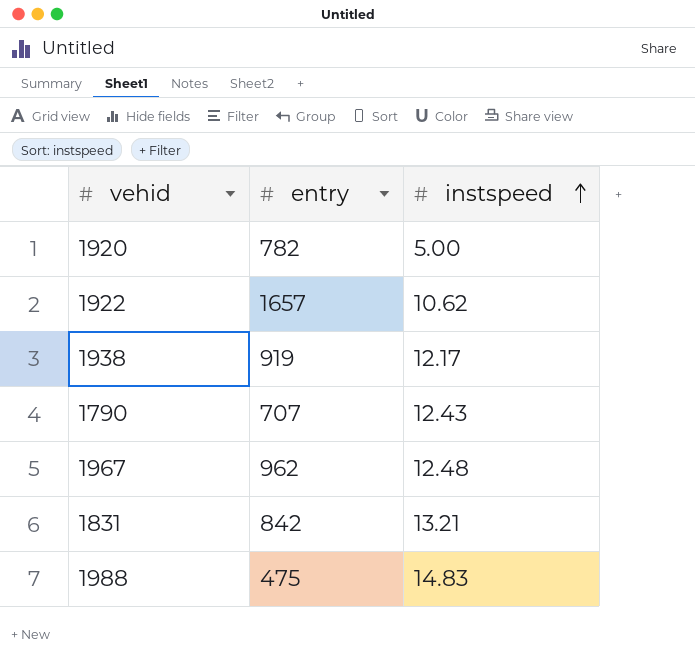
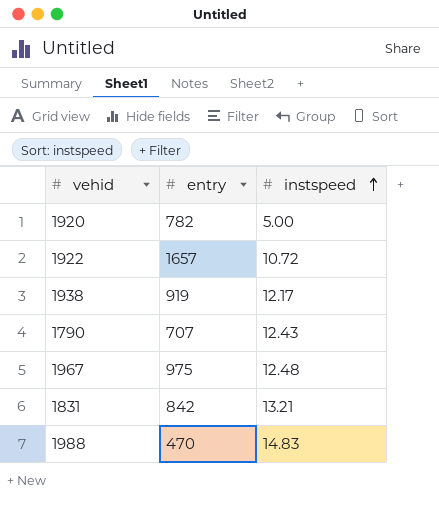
1922 | instspeed: 10.62 -> 10.72
1967 | entry: 962 -> 975
1988 | entry: 475 -> 470

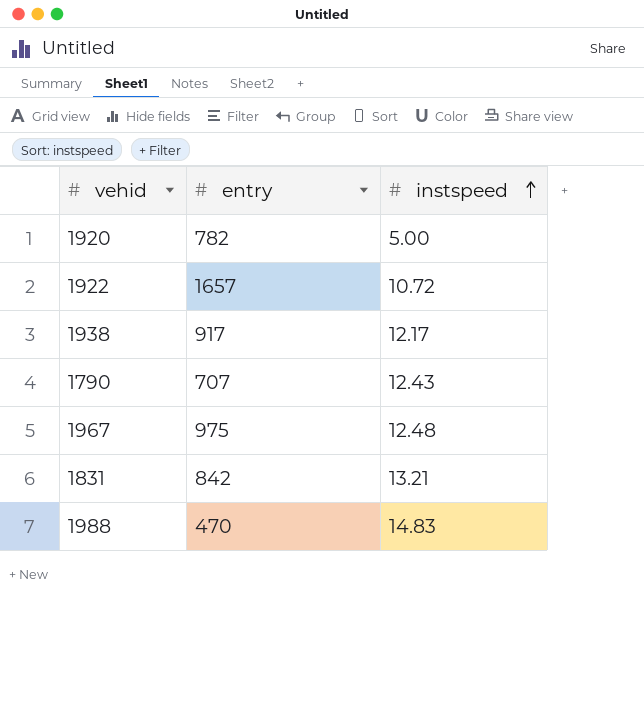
1938 | entry: 919 -> 917

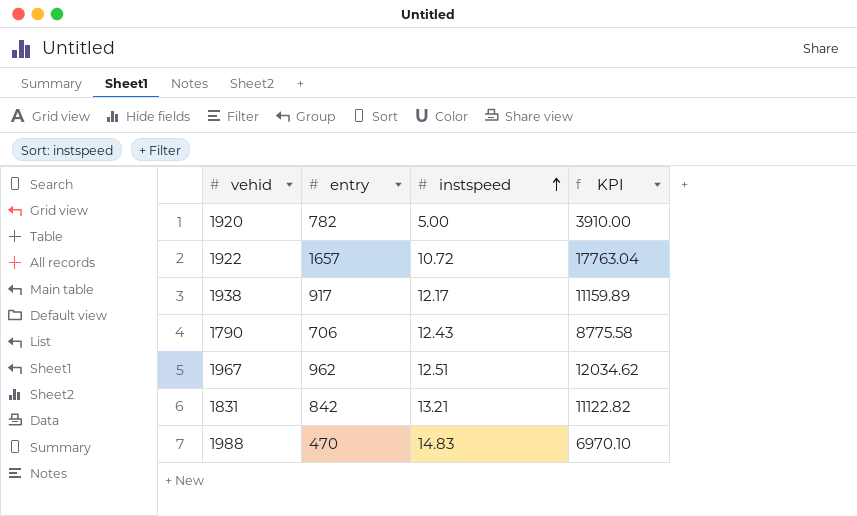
column KPI | formula: none -> [entry] * [instspeed]
1790 | entry: 707 -> 706
1967 | entry: 975 -> 962
1967 | instspeed: 12.48 -> 12.51

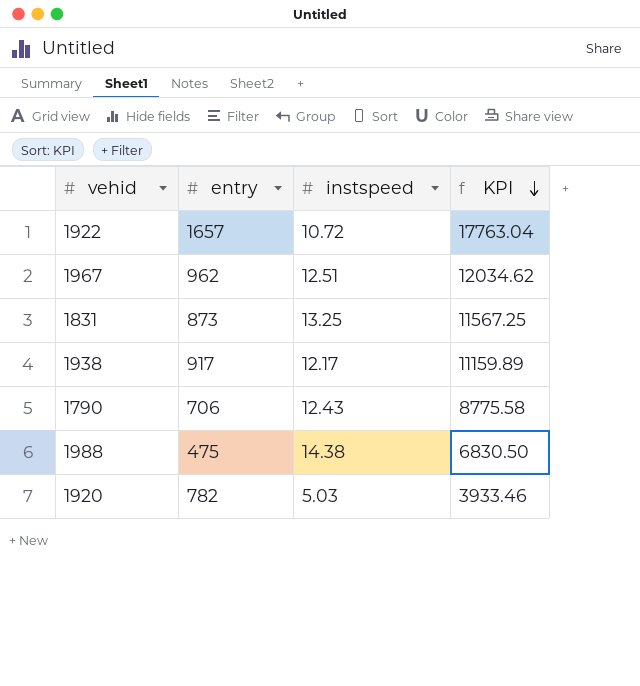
row order: instspeed ascending -> KPI descending
1831 | entry: 842 -> 873
1831 | instspeed: 13.21 -> 13.25
1831 | KPI: 11122.82 -> 11567.25
1988 | entry: 470 -> 475
1988 | instspeed: 14.83 -> 14.38
1988 | KPI: 6970.10 -> 6830.50
1920 | instspeed: 5.00 -> 5.03
1920 | KPI: 3910.00 -> 3933.46

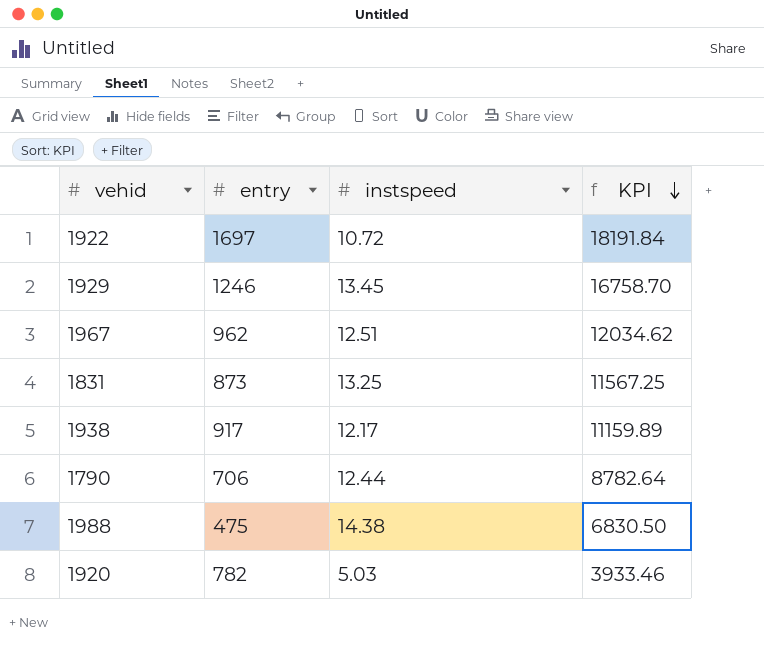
1922 | entry: 1657 -> 1697
1922 | KPI: 17763.04 -> 18191.84
row 1929: none -> 1246 | 13.45 | 16758.70
1790 | instspeed: 12.43 -> 12.44
1790 | KPI: 8775.58 -> 8782.64

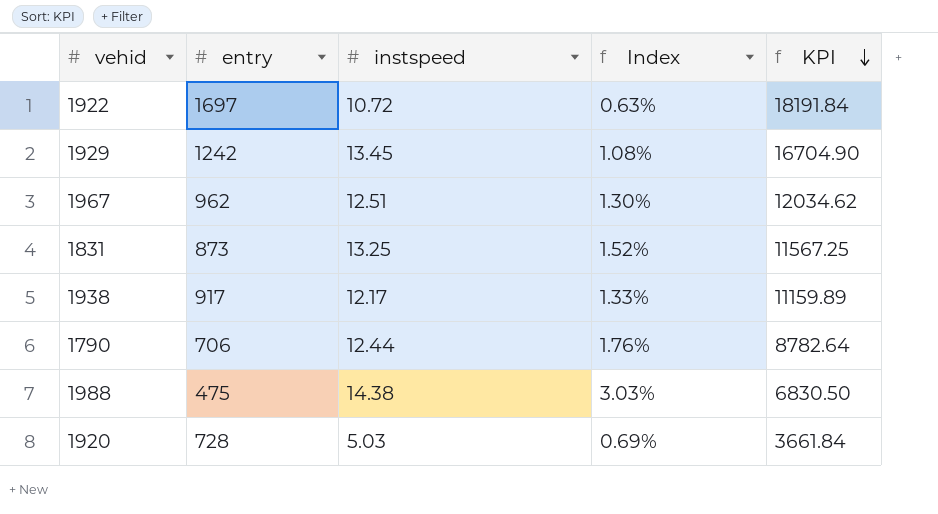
column Index | formula: none -> [instspeed] / [entry]
1929 | entry: 1246 -> 1242
1929 | KPI: 16758.70 -> 16704.90
1920 | entry: 782 -> 728
1920 | KPI: 3933.46 -> 3661.84

